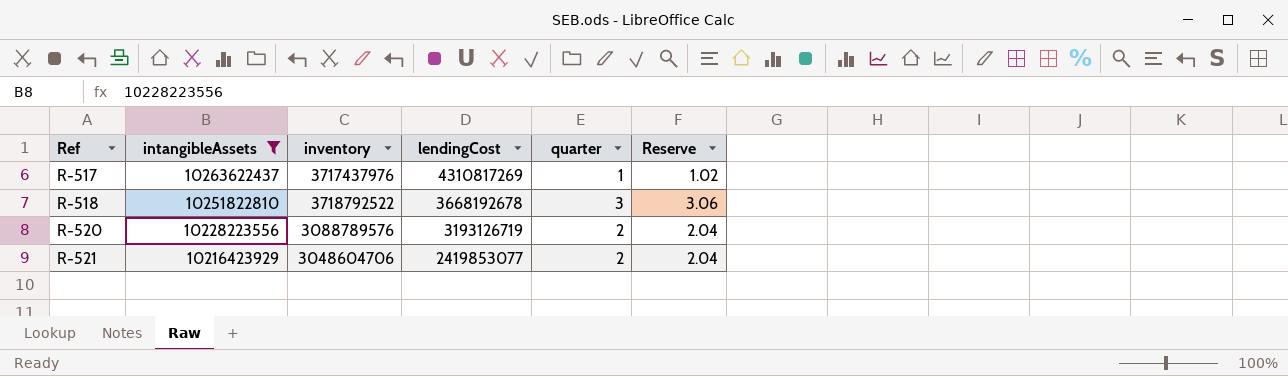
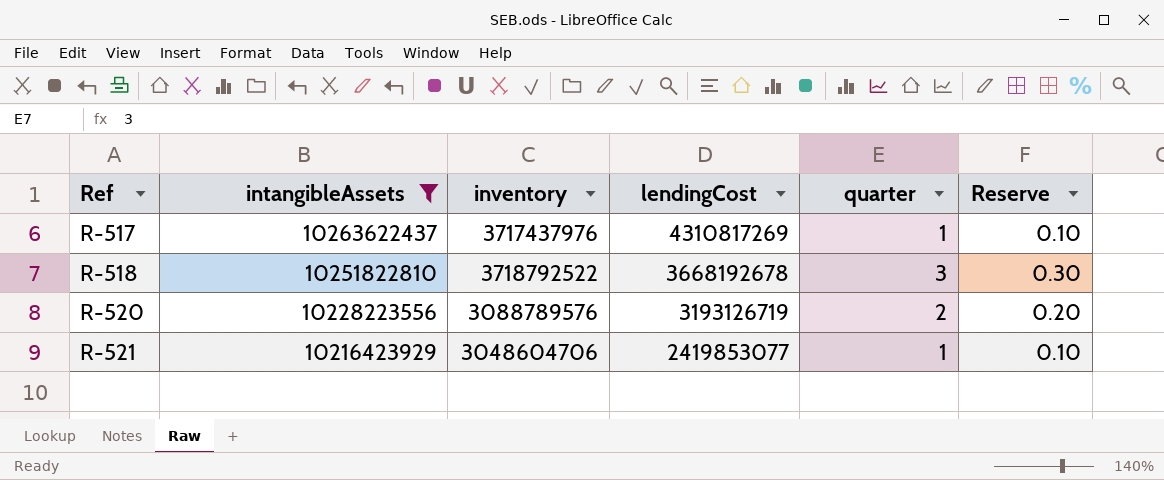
column Reserve | formula: [quarter] * 1.02 -> [quarter] * 0.1
R-521 | quarter: 2 -> 1

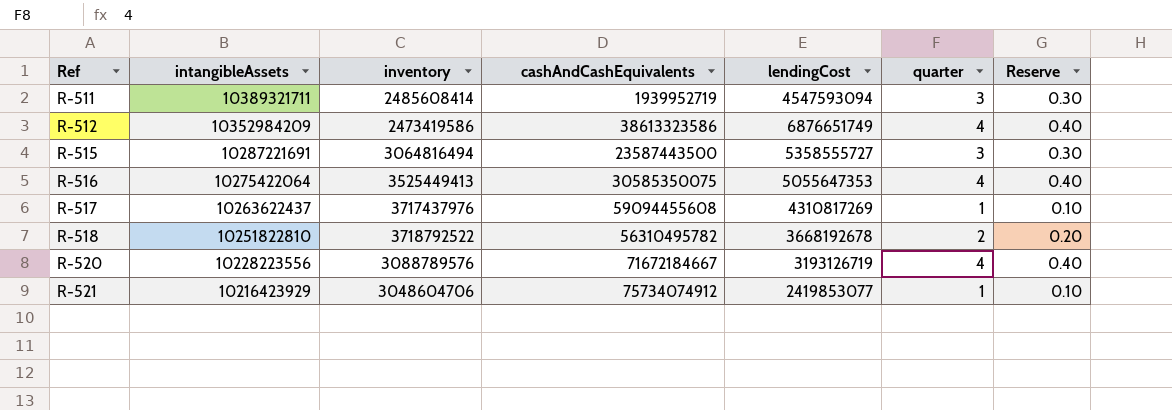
filter: intangibleAssets <= 10263622437 -> none
column cashAndCashEquivalents | position: none -> 4
R-518 | quarter: 3 -> 2
R-518 | Reserve: 0.30 -> 0.20
R-520 | quarter: 2 -> 4
R-520 | Reserve: 0.20 -> 0.40

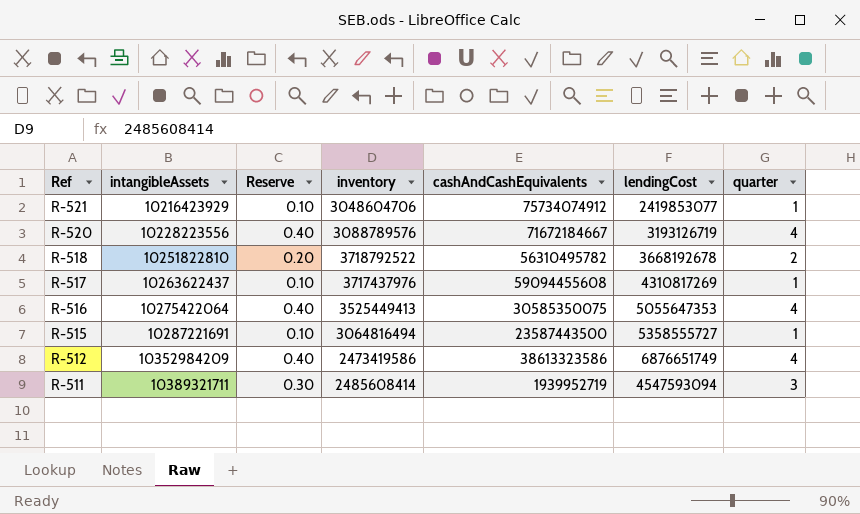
row order: Ref ascending -> Ref descending
column Reserve | position: 7 -> 3
R-515 | Reserve: 0.30 -> 0.10
R-515 | quarter: 3 -> 1

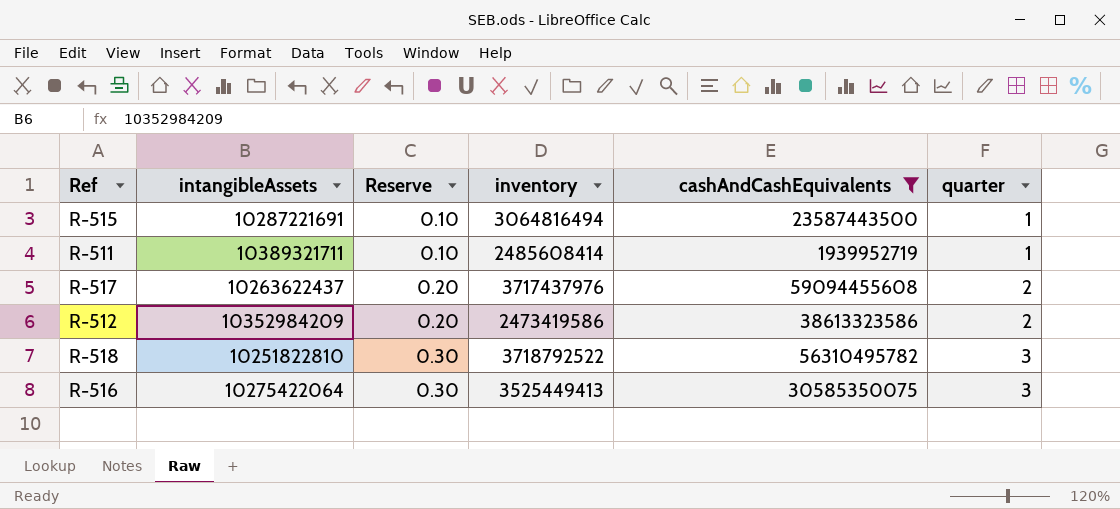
filter: none -> cashAndCashEquivalents <= 59094455608
row order: Ref descending -> Reserve ascending
column lendingCost | position: 6 -> none
R-511 | Reserve: 0.30 -> 0.10
R-511 | quarter: 3 -> 1
R-517 | Reserve: 0.10 -> 0.20
R-517 | quarter: 1 -> 2
R-512 | Reserve: 0.40 -> 0.20
R-512 | quarter: 4 -> 2
R-518 | Reserve: 0.20 -> 0.30
R-518 | quarter: 2 -> 3
R-516 | Reserve: 0.40 -> 0.30
R-516 | quarter: 4 -> 3

